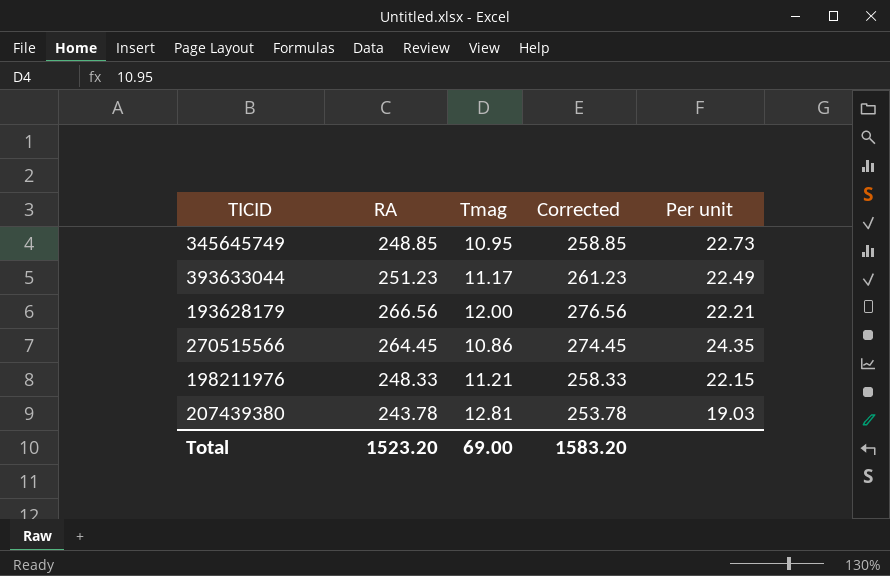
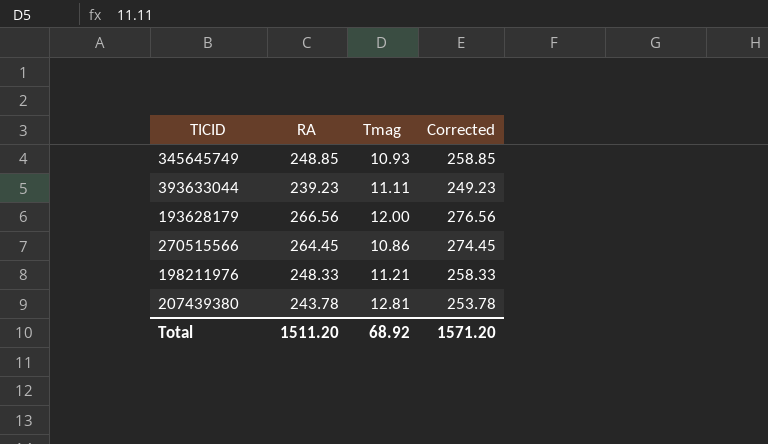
column Per unit | formula: [RA] / [Tmag] -> none
345645749 | Tmag: 10.95 -> 10.93
393633044 | RA: 251.23 -> 239.23
393633044 | Tmag: 11.17 -> 11.11
393633044 | Corrected: 261.23 -> 249.23
Total | RA: 1523.20 -> 1511.20
Total | Tmag: 69.00 -> 68.92
Total | Corrected: 1583.20 -> 1571.20

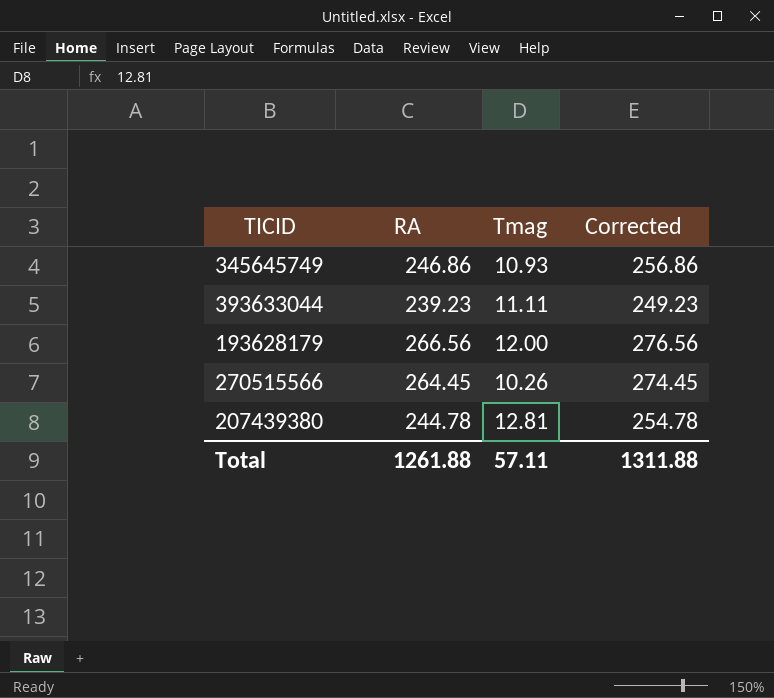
row 198211976: 248.33 | 11.21 | 258.33 -> none
345645749 | RA: 248.85 -> 246.86
345645749 | Corrected: 258.85 -> 256.86
270515566 | Tmag: 10.86 -> 10.26
207439380 | RA: 243.78 -> 244.78
207439380 | Corrected: 253.78 -> 254.78
Total | RA: 1511.20 -> 1261.88
Total | Tmag: 68.92 -> 57.11
Total | Corrected: 1571.20 -> 1311.88

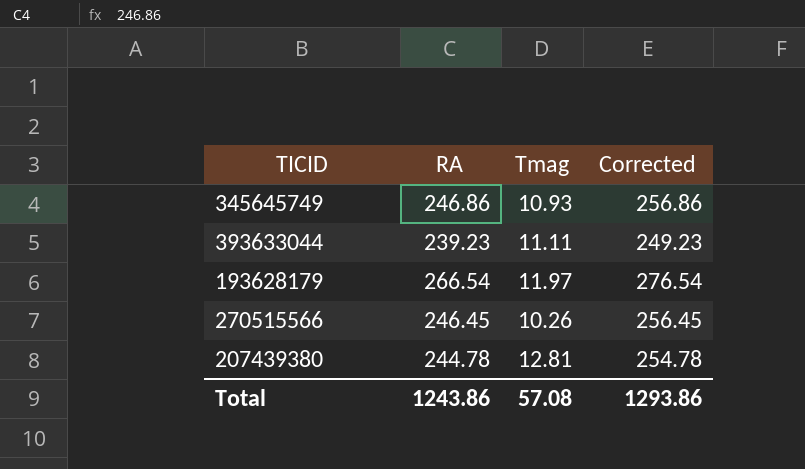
193628179 | RA: 266.56 -> 266.54
193628179 | Tmag: 12.00 -> 11.97
193628179 | Corrected: 276.56 -> 276.54
270515566 | RA: 264.45 -> 246.45
270515566 | Corrected: 274.45 -> 256.45
Total | RA: 1261.88 -> 1243.86
Total | Tmag: 57.11 -> 57.08
Total | Corrected: 1311.88 -> 1293.86

